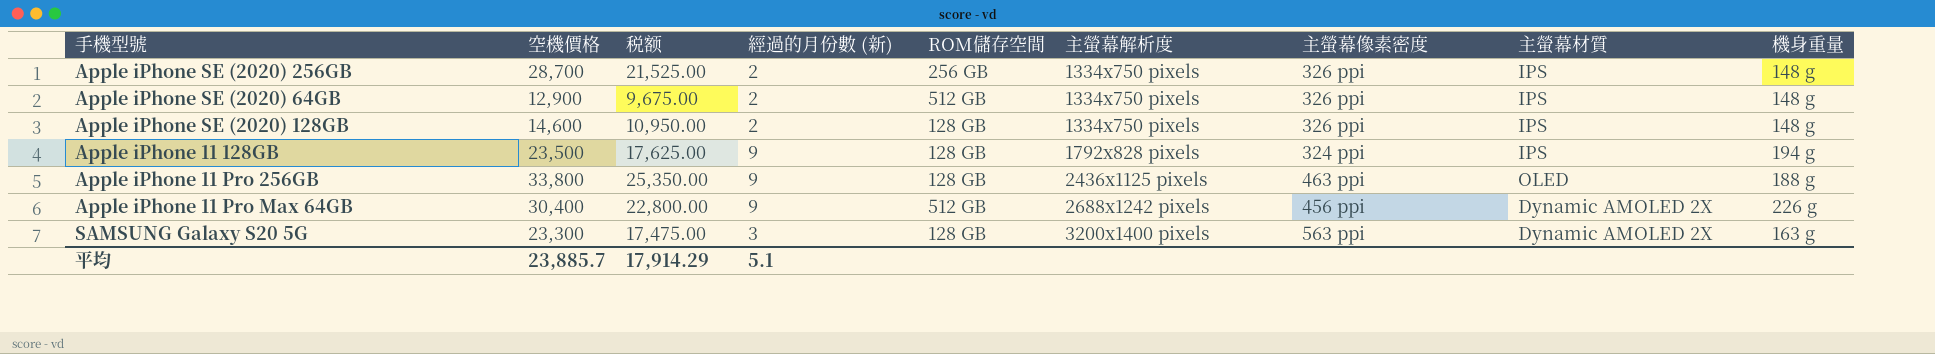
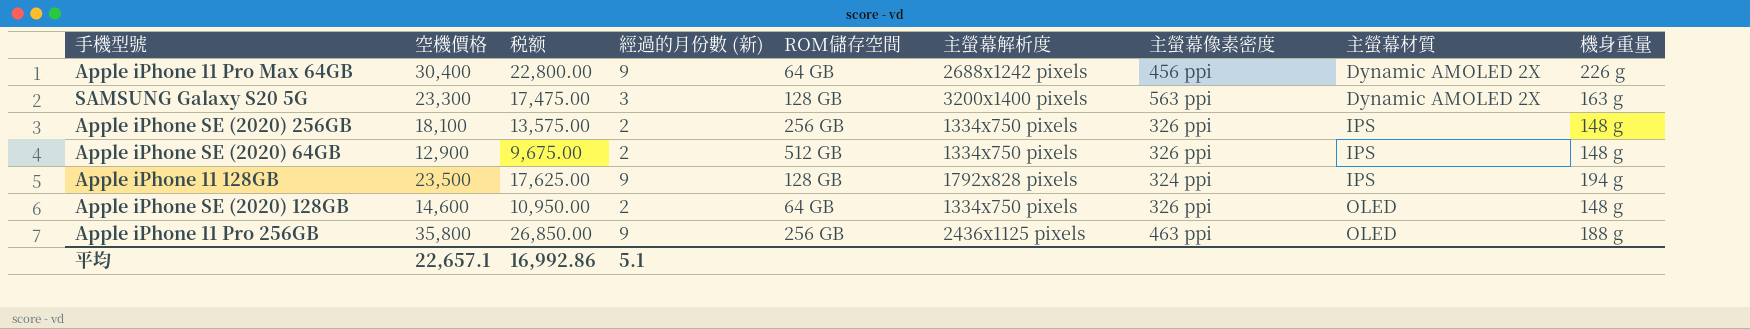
row order: 主螢幕解析度 ascending -> 主螢幕材質 ascending
Apple iPhone 11 Pro Max 64GB | ROM儲存空間: 512 GB -> 64 GB
Apple iPhone SE (2020) 256GB | 空機價格: 28,700 -> 18,100
Apple iPhone SE (2020) 256GB | 税额: 21,525.00 -> 13,575.00
Apple iPhone SE (2020) 128GB | ROM儲存空間: 128 GB -> 64 GB
Apple iPhone SE (2020) 128GB | 主螢幕材質: IPS -> OLED
Apple iPhone 11 Pro 256GB | 空機價格: 33,800 -> 35,800
Apple iPhone 11 Pro 256GB | 税额: 25,350.00 -> 26,850.00
Apple iPhone 11 Pro 256GB | ROM儲存空間: 128 GB -> 256 GB
平均 | 空機價格: 23,885.7 -> 22,657.1
平均 | 税额: 17,914.29 -> 16,992.86

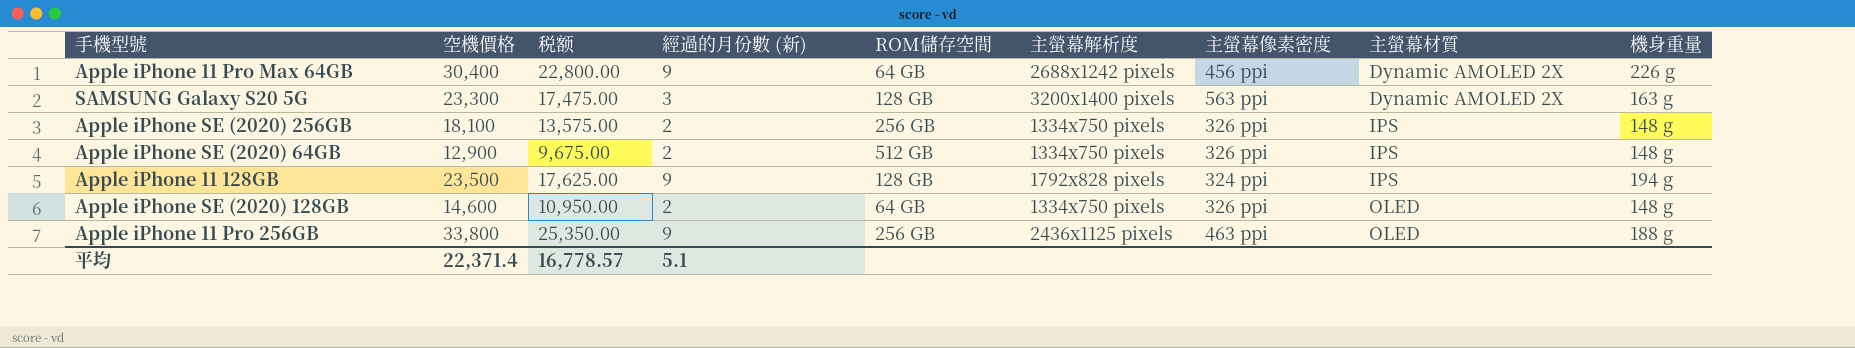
Apple iPhone 11 Pro 256GB | 空機價格: 35,800 -> 33,800
Apple iPhone 11 Pro 256GB | 税额: 26,850.00 -> 25,350.00
平均 | 空機價格: 22,657.1 -> 22,371.4
平均 | 税额: 16,992.86 -> 16,778.57

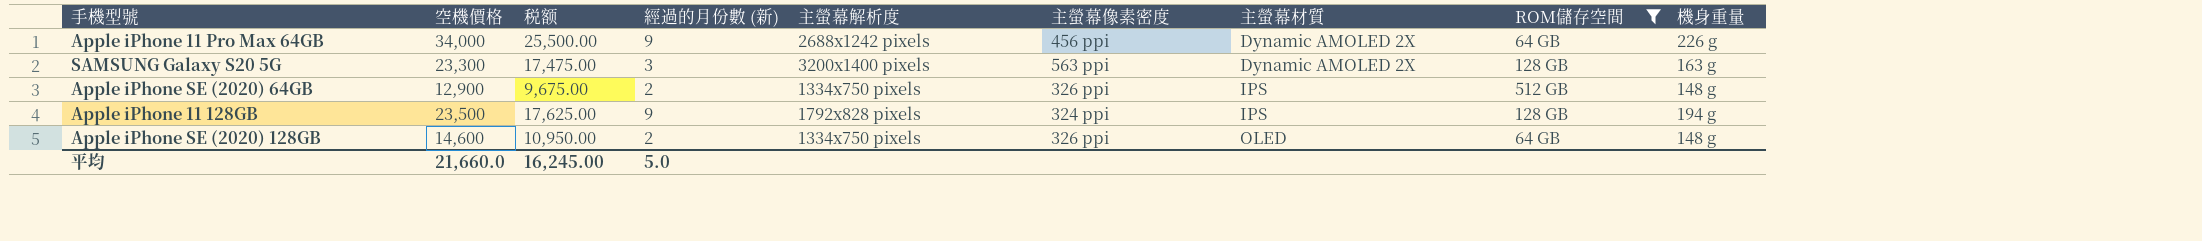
filter: none -> ROM儲存空間 != 256 GB
column ROM儲存空間 | position: 5 -> 8
Apple iPhone 11 Pro Max 64GB | 空機價格: 30,400 -> 34,000
Apple iPhone 11 Pro Max 64GB | 税额: 22,800.00 -> 25,500.00
平均 | 空機價格: 22,371.4 -> 21,660.0
平均 | 税额: 16,778.57 -> 16,245.00
平均 | 經過的月份數 (新): 5.1 -> 5.0

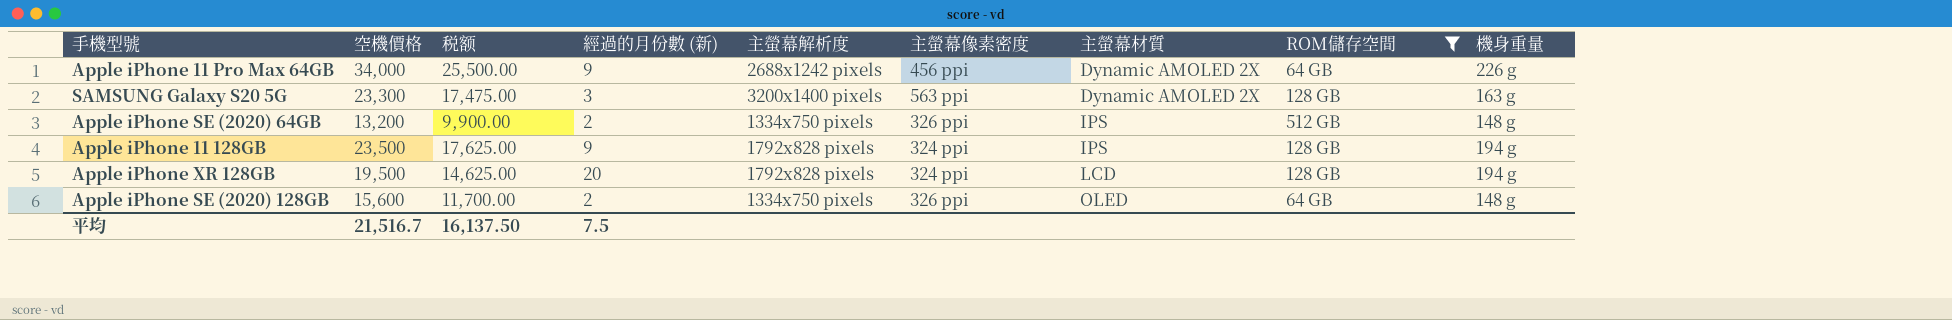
Apple iPhone SE (2020) 64GB | 空機價格: 12,900 -> 13,200
Apple iPhone SE (2020) 64GB | 税额: 9,675.00 -> 9,900.00
row Apple iPhone XR 128GB: none -> 19,500 | 14,625.00 | 20 | 1792x828 pixels | 324 ppi | LCD | 128 GB | 194 g
Apple iPhone SE (2020) 128GB | 空機價格: 14,600 -> 15,600
Apple iPhone SE (2020) 128GB | 税额: 10,950.00 -> 11,700.00
平均 | 空機價格: 21,660.0 -> 21,516.7
平均 | 税额: 16,245.00 -> 16,137.50
平均 | 經過的月份數 (新): 5.0 -> 7.5

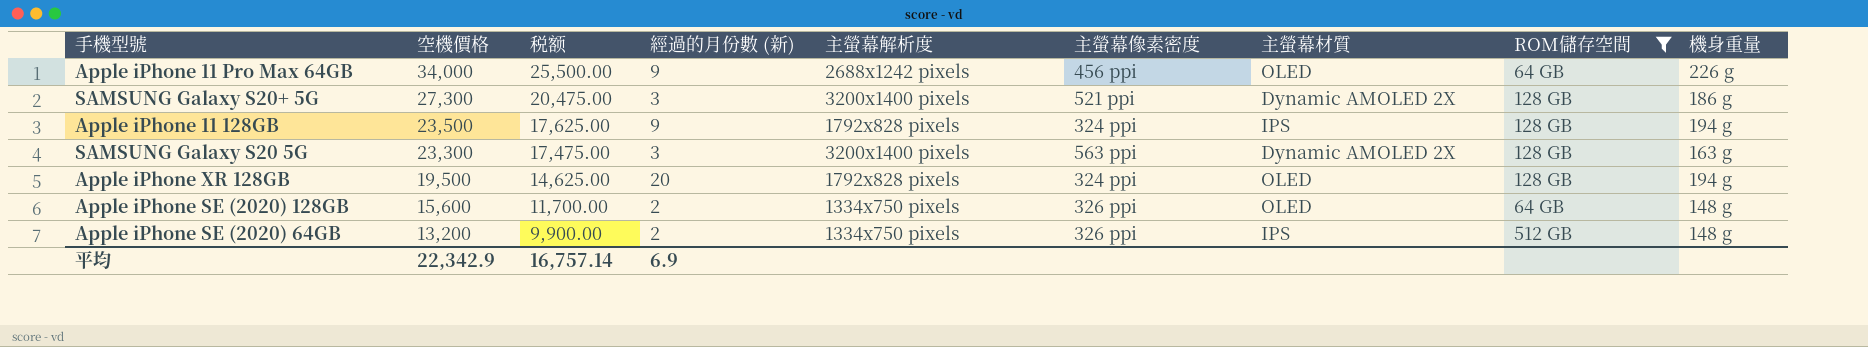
row order: 主螢幕材質 ascending -> 空機價格 descending
Apple iPhone 11 Pro Max 64GB | 主螢幕材質: Dynamic AMOLED 2X -> OLED
row SAMSUNG Galaxy S20+ 5G: none -> 27,300 | 20,475.00 | 3 | 3200x1400 pixels | 521 ppi | Dynamic AMOLED 2X | 128 GB | 186 g
Apple iPhone XR 128GB | 主螢幕材質: LCD -> OLED
平均 | 空機價格: 21,516.7 -> 22,342.9
平均 | 税额: 16,137.50 -> 16,757.14
平均 | 經過的月份數 (新): 7.5 -> 6.9

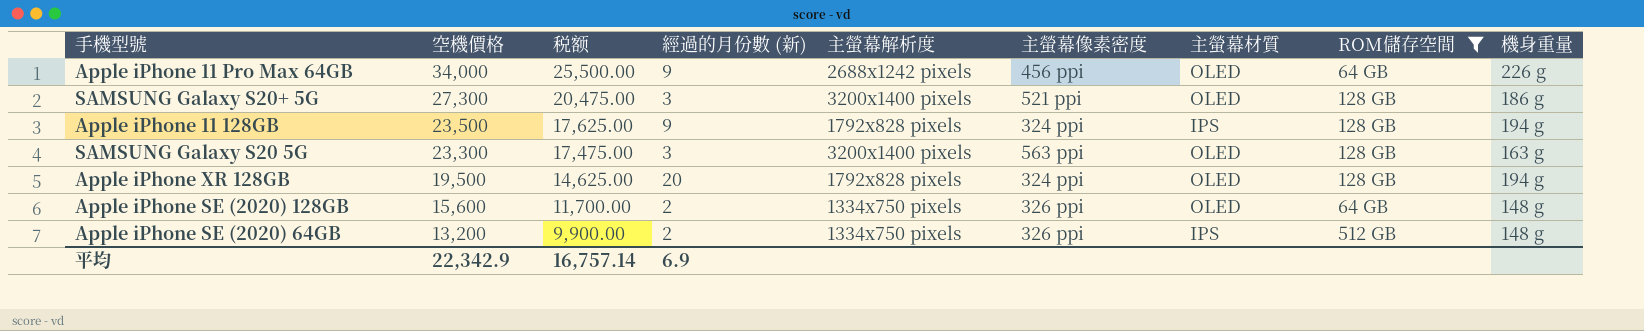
SAMSUNG Galaxy S20+ 5G | 主螢幕材質: Dynamic AMOLED 2X -> OLED
SAMSUNG Galaxy S20 5G | 主螢幕材質: Dynamic AMOLED 2X -> OLED

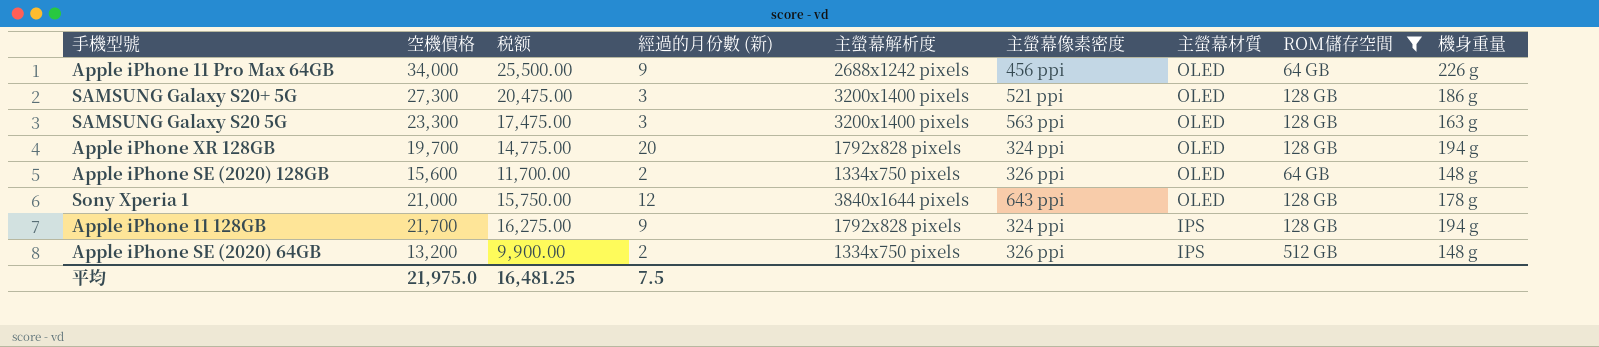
row order: 空機價格 descending -> 主螢幕材質 descending
Apple iPhone XR 128GB | 空機價格: 19,500 -> 19,700
Apple iPhone XR 128GB | 税额: 14,625.00 -> 14,775.00
row Sony Xperia 1: none -> 21,000 | 15,750.00 | 12 | 3840x1644 pixels | 643 ppi | OLED | 128 GB | 178 g
Apple iPhone 11 128GB | 空機價格: 23,500 -> 21,700
Apple iPhone 11 128GB | 税额: 17,625.00 -> 16,275.00
平均 | 空機價格: 22,342.9 -> 21,975.0
平均 | 税额: 16,757.14 -> 16,481.25
平均 | 經過的月份數 (新): 6.9 -> 7.5

